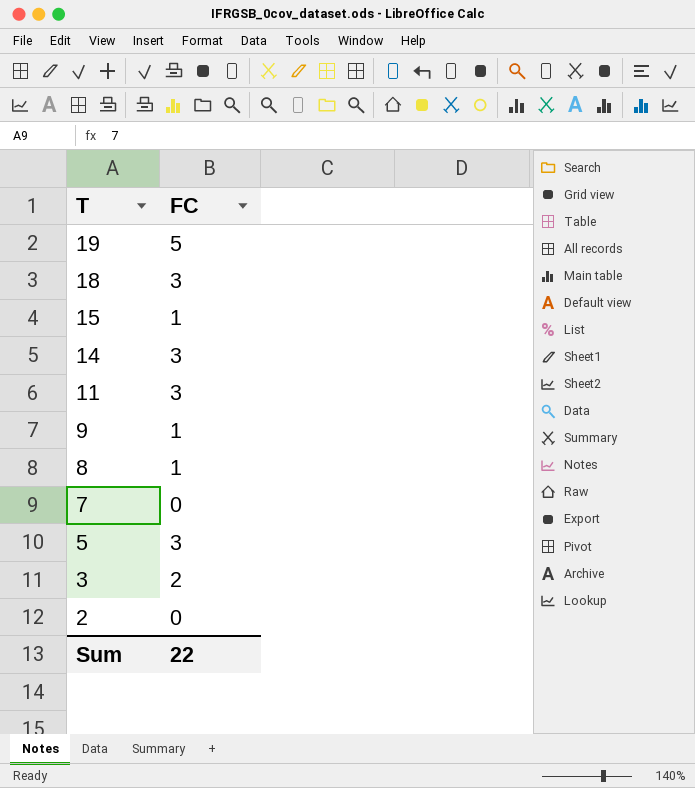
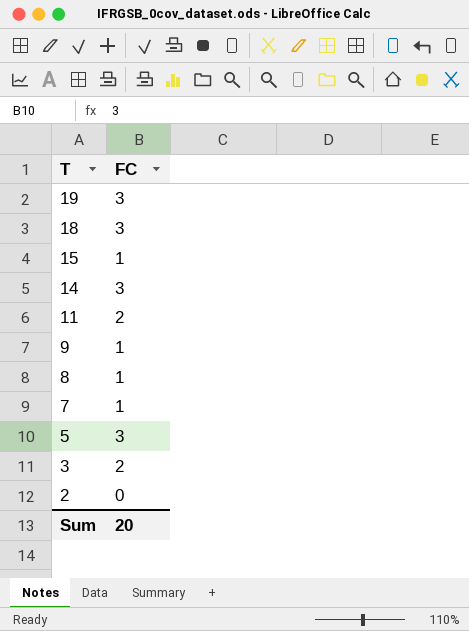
19 | FC: 5 -> 3
11 | FC: 3 -> 2
7 | FC: 0 -> 1
Sum | FC: 22 -> 20

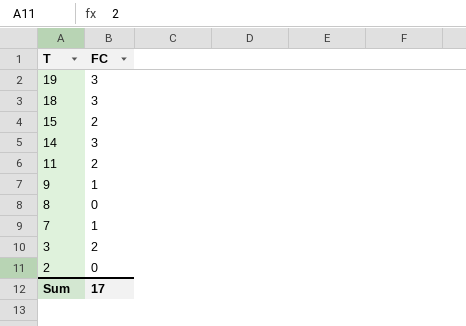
row 5: 3 -> none
15 | FC: 1 -> 2
8 | FC: 1 -> 0
Sum | FC: 20 -> 17

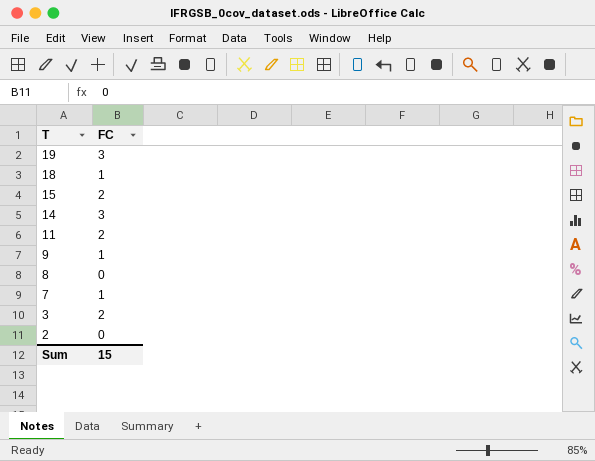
18 | FC: 3 -> 1
Sum | FC: 17 -> 15

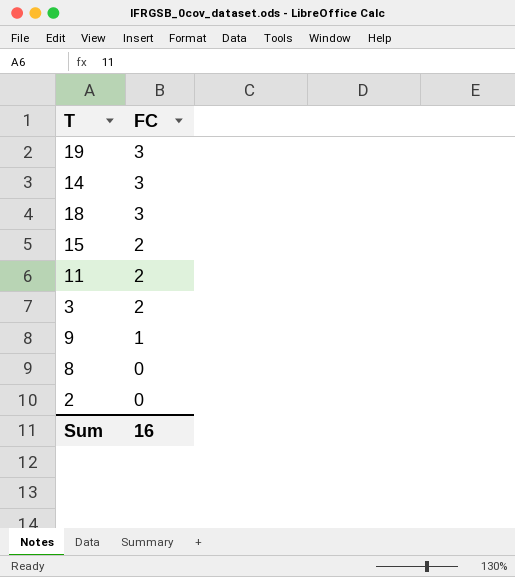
row order: T descending -> FC descending
row 7: 1 -> none
18 | FC: 1 -> 3
Sum | FC: 15 -> 16

